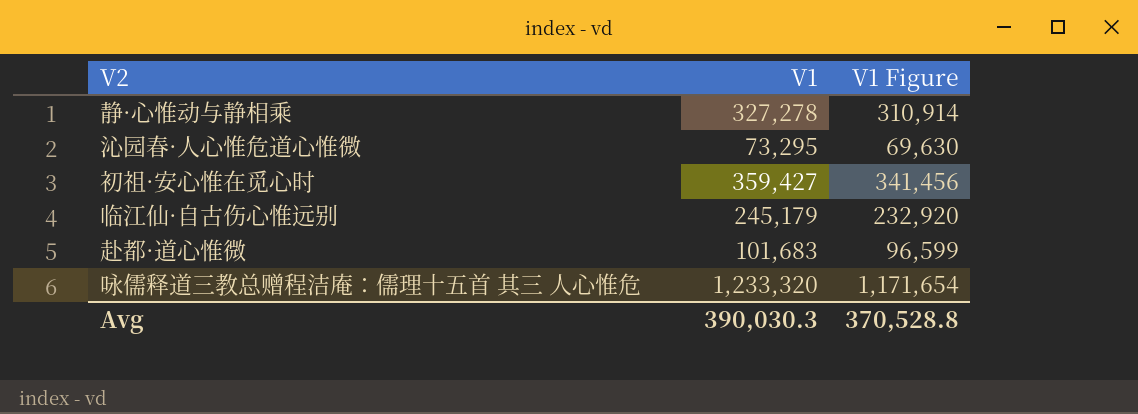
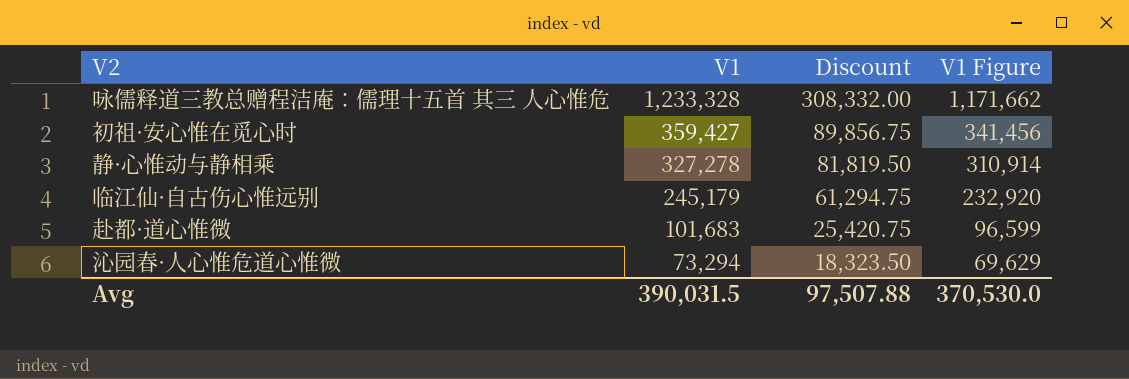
row order: none -> V1 descending
column Discount | formula: none -> [V1] * 0.25
咏儒释道三教总赠程洁庵：儒理十五首 其三 人心惟危 | V1: 1,233,320 -> 1,233,328
咏儒释道三教总赠程洁庵：儒理十五首 其三 人心惟危 | V1 Figure: 1,171,654 -> 1,171,662
沁园春·人心惟危道心惟微 | V1: 73,295 -> 73,294
沁园春·人心惟危道心惟微 | V1 Figure: 69,630 -> 69,629
Avg | V1: 390,030.3 -> 390,031.5
Avg | V1 Figure: 370,528.8 -> 370,530.0

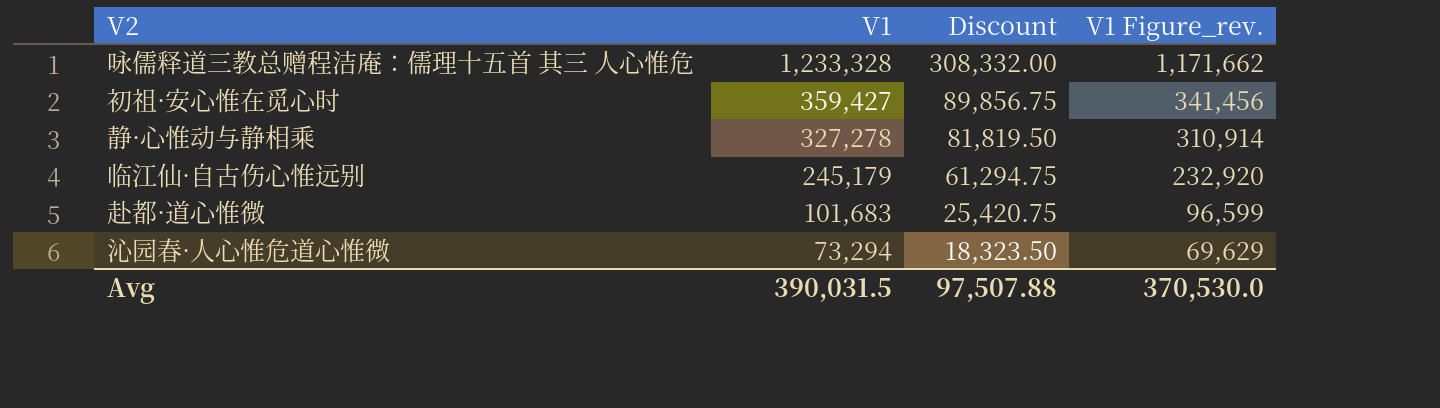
column name: V1 Figure -> V1 Figure_rev.

